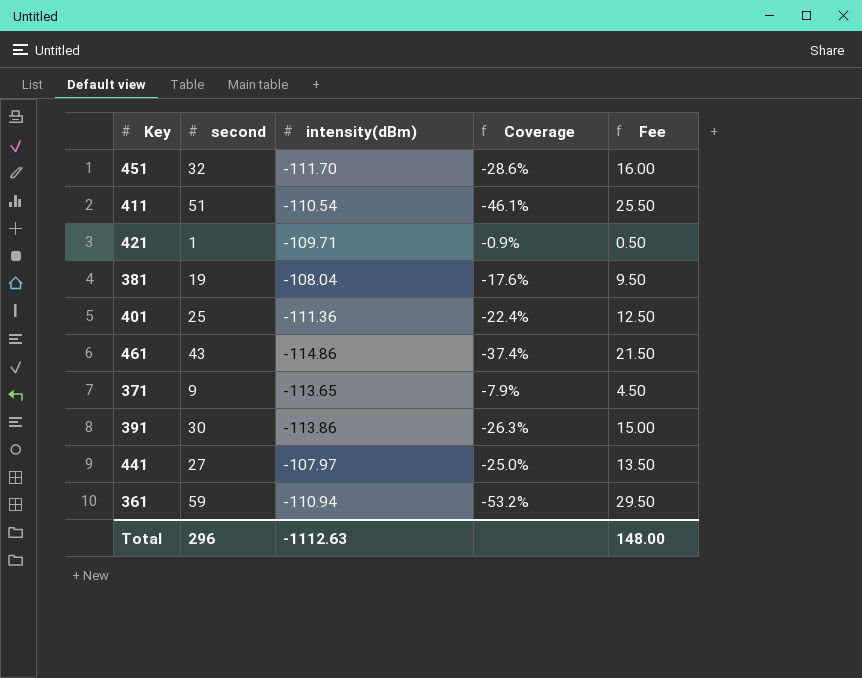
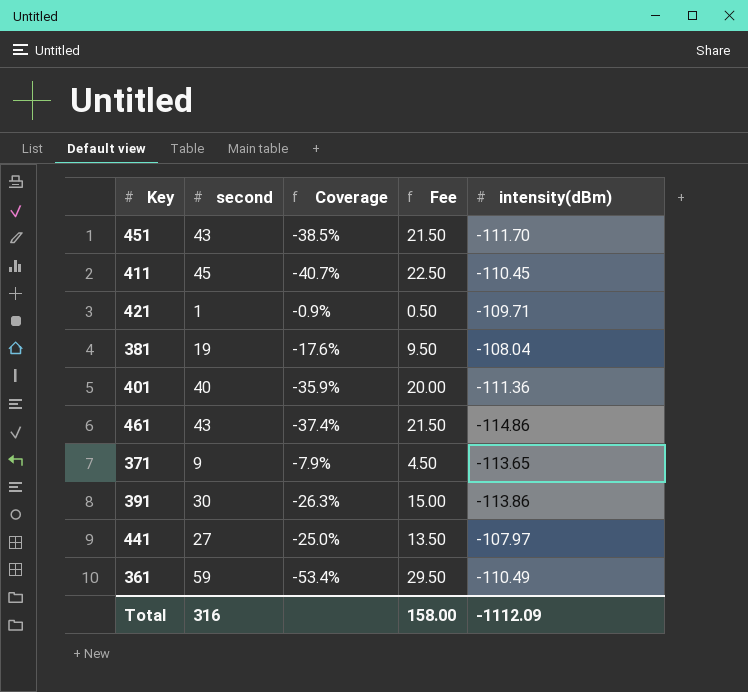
column intensity(dBm) | position: 3 -> 5
451 | second: 32 -> 43
451 | Coverage: -28.6% -> -38.5%
451 | Fee: 16.00 -> 21.50
411 | second: 51 -> 45
411 | Coverage: -46.1% -> -40.7%
411 | Fee: 25.50 -> 22.50
411 | intensity(dBm): -110.54 -> -110.45
401 | second: 25 -> 40
401 | Coverage: -22.4% -> -35.9%
401 | Fee: 12.50 -> 20.00
361 | Coverage: -53.2% -> -53.4%
361 | intensity(dBm): -110.94 -> -110.49
Total | second: 296 -> 316
Total | Fee: 148.00 -> 158.00
Total | intensity(dBm): -1112.63 -> -1112.09

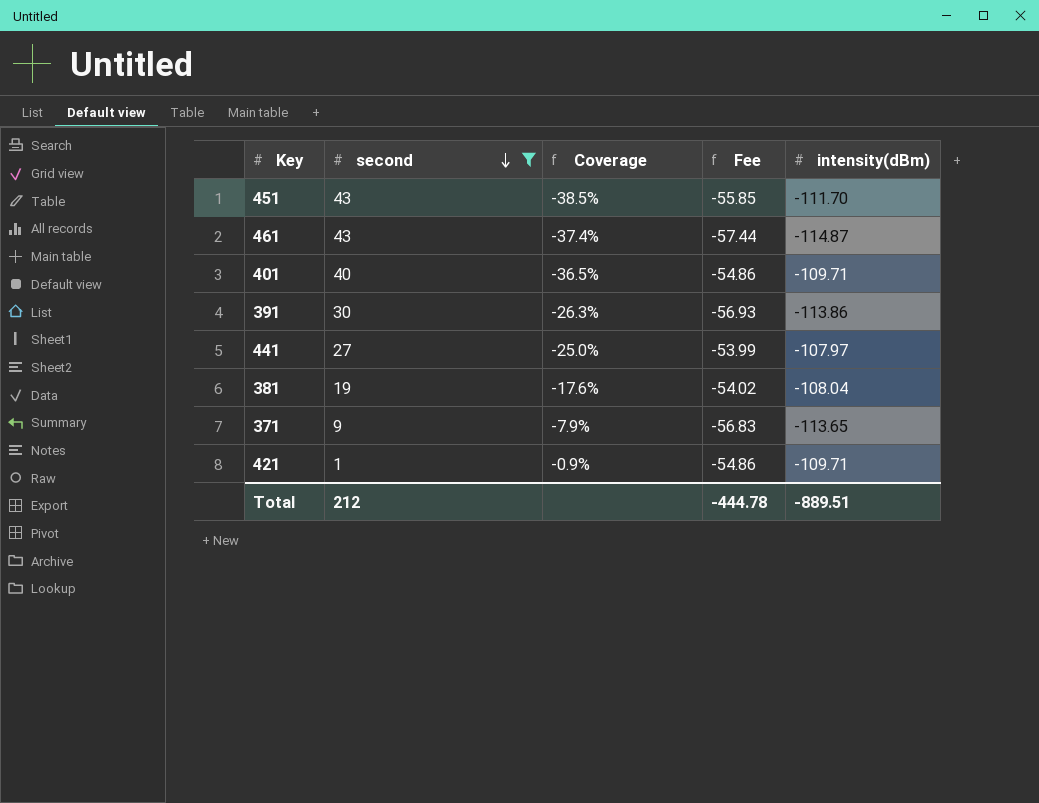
filter: none -> second <= 43
row order: none -> second descending
column Fee | formula: [second] * 0.5 -> [intensity(dBm)] * 0.5
461 | intensity(dBm): -114.86 -> -114.87
401 | Coverage: -35.9% -> -36.5%
401 | intensity(dBm): -111.36 -> -109.71
Total | second: 316 -> 212
Total | Fee: 158.00 -> -444.78
Total | intensity(dBm): -1112.09 -> -889.51

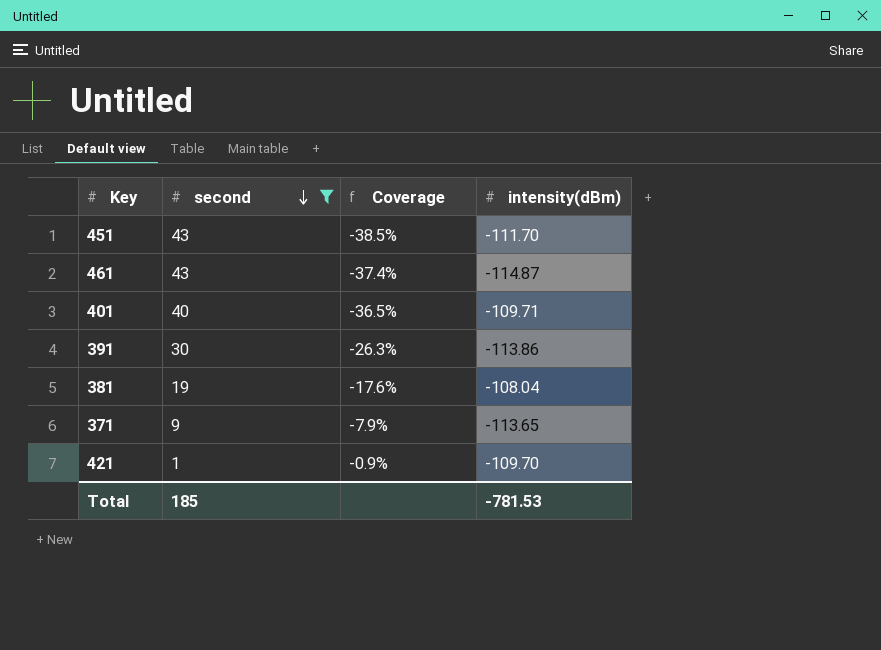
column Fee | formula: [intensity(dBm)] * 0.5 -> none
row 441: 27 | -25.0% | -53.99 | -107.97 -> none
421 | intensity(dBm): -109.71 -> -109.70
Total | second: 212 -> 185
Total | intensity(dBm): -889.51 -> -781.53

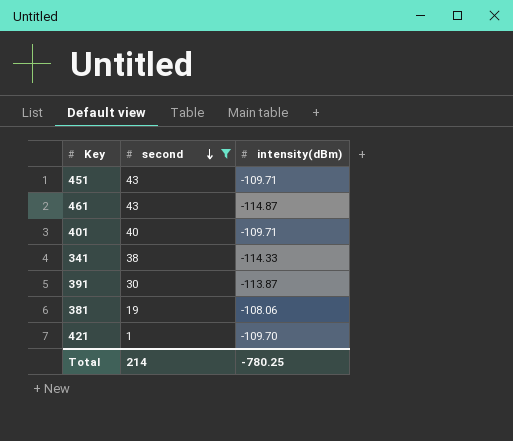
column Coverage | formula: [second] / [intensity(dBm)] -> none
row 371: 9 | -7.9% | -113.65 -> none
451 | intensity(dBm): -111.70 -> -109.71
row 341: none -> 38 | -114.33
391 | intensity(dBm): -113.86 -> -113.87
381 | intensity(dBm): -108.04 -> -108.06
Total | second: 185 -> 214
Total | intensity(dBm): -781.53 -> -780.25

